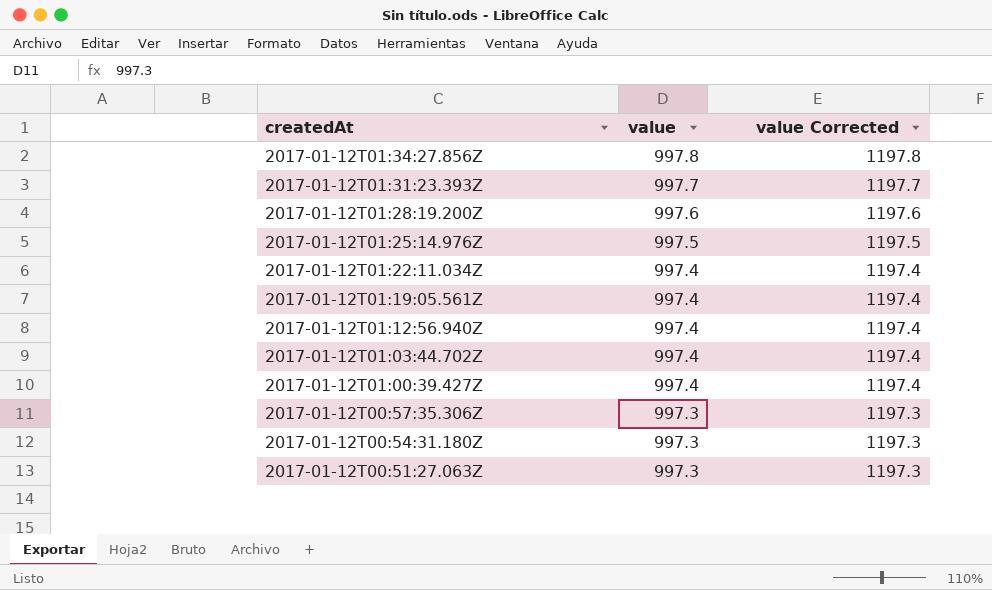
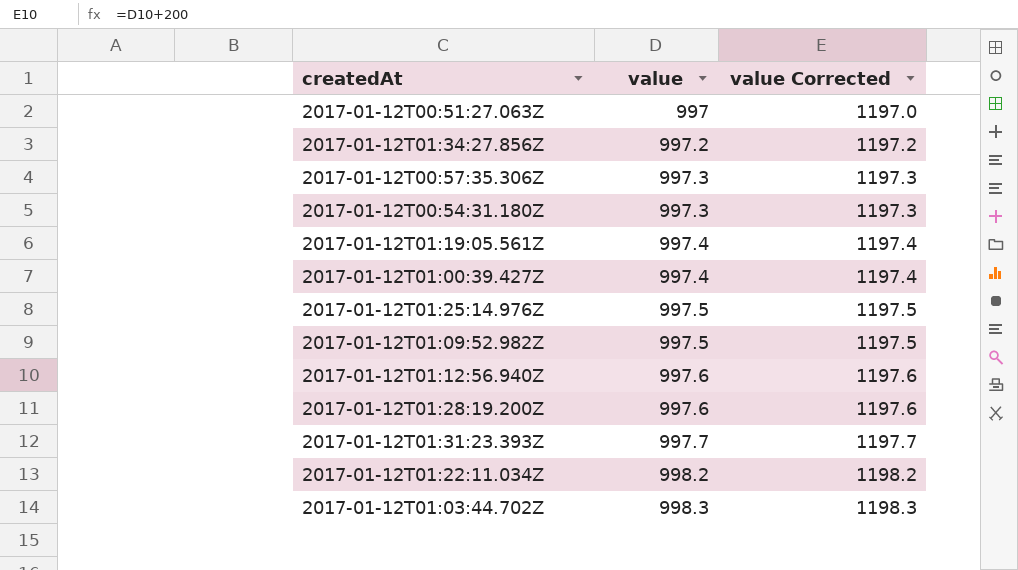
row order: createdAt descending -> value ascending
2017-01-12T00:51:27.063Z | value: 997.3 -> 997
2017-01-12T00:51:27.063Z | value Corrected: 1197.3 -> 1197.0
2017-01-12T01:34:27.856Z | value: 997.8 -> 997.2
2017-01-12T01:34:27.856Z | value Corrected: 1197.8 -> 1197.2
row 2017-01-12T01:09:52.982Z: none -> 997.5 | 1197.5
2017-01-12T01:12:56.940Z | value: 997.4 -> 997.6
2017-01-12T01:12:56.940Z | value Corrected: 1197.4 -> 1197.6
2017-01-12T01:22:11.034Z | value: 997.4 -> 998.2
2017-01-12T01:22:11.034Z | value Corrected: 1197.4 -> 1198.2
2017-01-12T01:03:44.702Z | value: 997.4 -> 998.3
2017-01-12T01:03:44.702Z | value Corrected: 1197.4 -> 1198.3

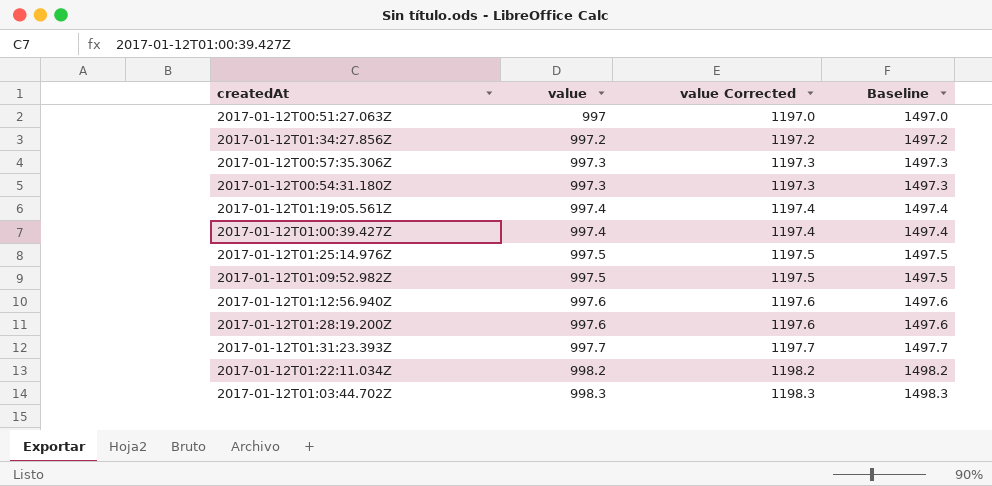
column Baseline | formula: none -> [value] + 500

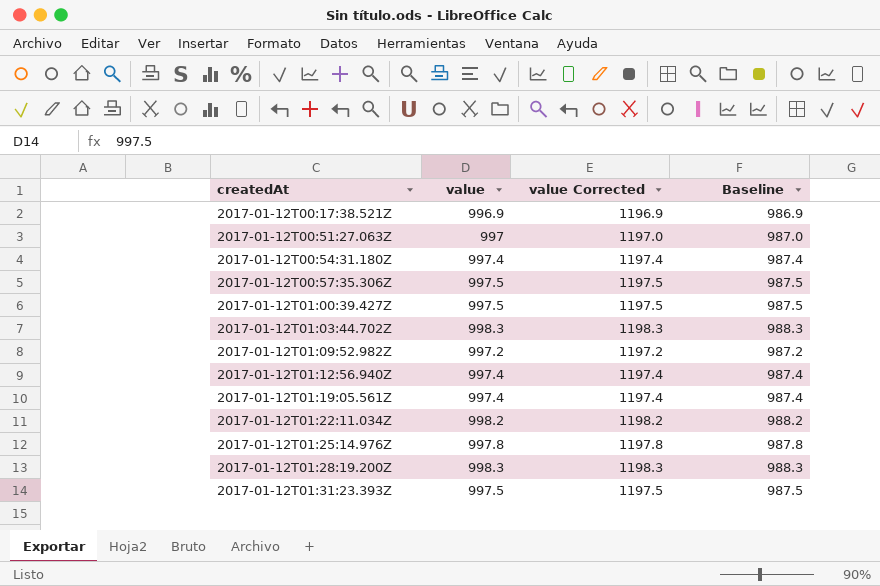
row order: value ascending -> createdAt ascending
column Baseline | formula: [value] + 500 -> [value] - 10
row 2017-01-12T01:34:27.856Z: 997.2 | 1197.2 | 1497.2 -> none
row 2017-01-12T00:17:38.521Z: none -> 996.9 | 1196.9 | 986.9
2017-01-12T00:54:31.180Z | value: 997.3 -> 997.4
2017-01-12T00:54:31.180Z | value Corrected: 1197.3 -> 1197.4
2017-01-12T00:57:35.306Z | value: 997.3 -> 997.5
2017-01-12T00:57:35.306Z | value Corrected: 1197.3 -> 1197.5
2017-01-12T01:00:39.427Z | value: 997.4 -> 997.5
2017-01-12T01:00:39.427Z | value Corrected: 1197.4 -> 1197.5
2017-01-12T01:09:52.982Z | value: 997.5 -> 997.2
2017-01-12T01:09:52.982Z | value Corrected: 1197.5 -> 1197.2
2017-01-12T01:12:56.940Z | value: 997.6 -> 997.4
2017-01-12T01:12:56.940Z | value Corrected: 1197.6 -> 1197.4
2017-01-12T01:25:14.976Z | value: 997.5 -> 997.8
2017-01-12T01:25:14.976Z | value Corrected: 1197.5 -> 1197.8
2017-01-12T01:28:19.200Z | value: 997.6 -> 998.3
2017-01-12T01:28:19.200Z | value Corrected: 1197.6 -> 1198.3
2017-01-12T01:31:23.393Z | value: 997.7 -> 997.5
2017-01-12T01:31:23.393Z | value Corrected: 1197.7 -> 1197.5

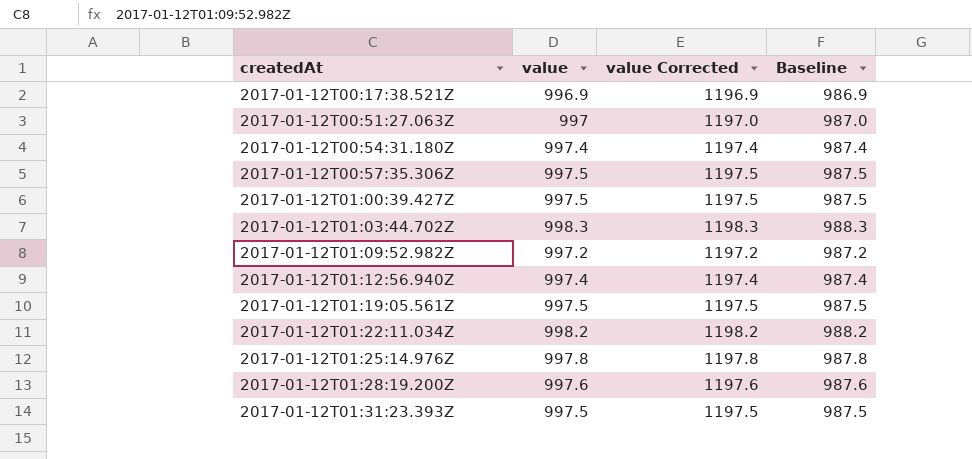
2017-01-12T01:19:05.561Z | value: 997.4 -> 997.5
2017-01-12T01:19:05.561Z | value Corrected: 1197.4 -> 1197.5
2017-01-12T01:19:05.561Z | Baseline: 987.4 -> 987.5
2017-01-12T01:28:19.200Z | value: 998.3 -> 997.6
2017-01-12T01:28:19.200Z | value Corrected: 1198.3 -> 1197.6
2017-01-12T01:28:19.200Z | Baseline: 988.3 -> 987.6

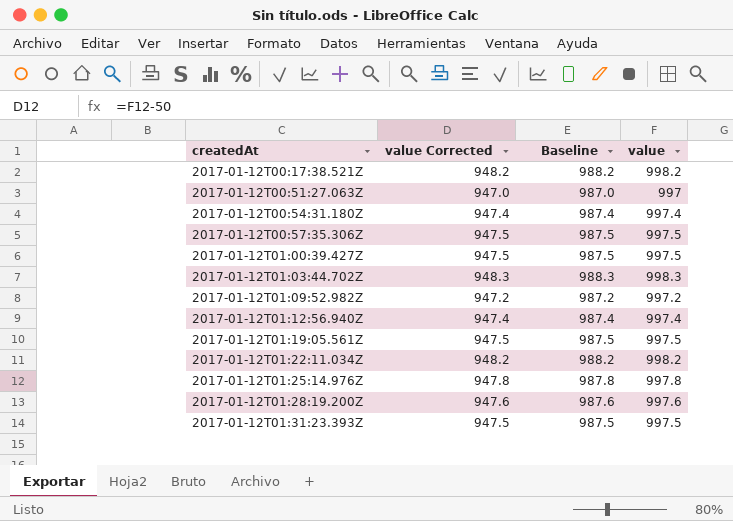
column value Corrected | formula: [value] + 200 -> [value] - 50
column value | position: 2 -> 4
2017-01-12T00:17:38.521Z | Baseline: 986.9 -> 988.2
2017-01-12T00:17:38.521Z | value: 996.9 -> 998.2

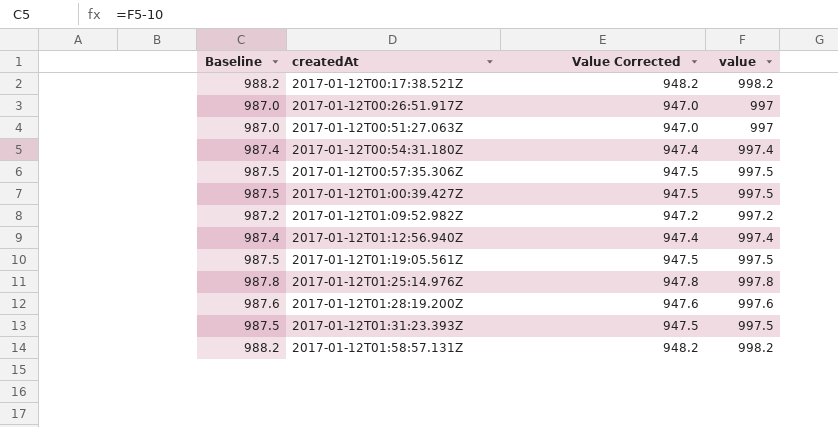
column Baseline | position: 3 -> 1
column name: value Corrected -> Value Corrected
row 2017-01-12T01:03:44.702Z: 948.3 | 988.3 | 998.3 -> none
row 2017-01-12T01:22:11.034Z: 948.2 | 988.2 | 998.2 -> none
row 2017-01-12T00:26:51.917Z: none -> 987.0 | 947.0 | 997
row 2017-01-12T01:58:57.131Z: none -> 988.2 | 948.2 | 998.2

